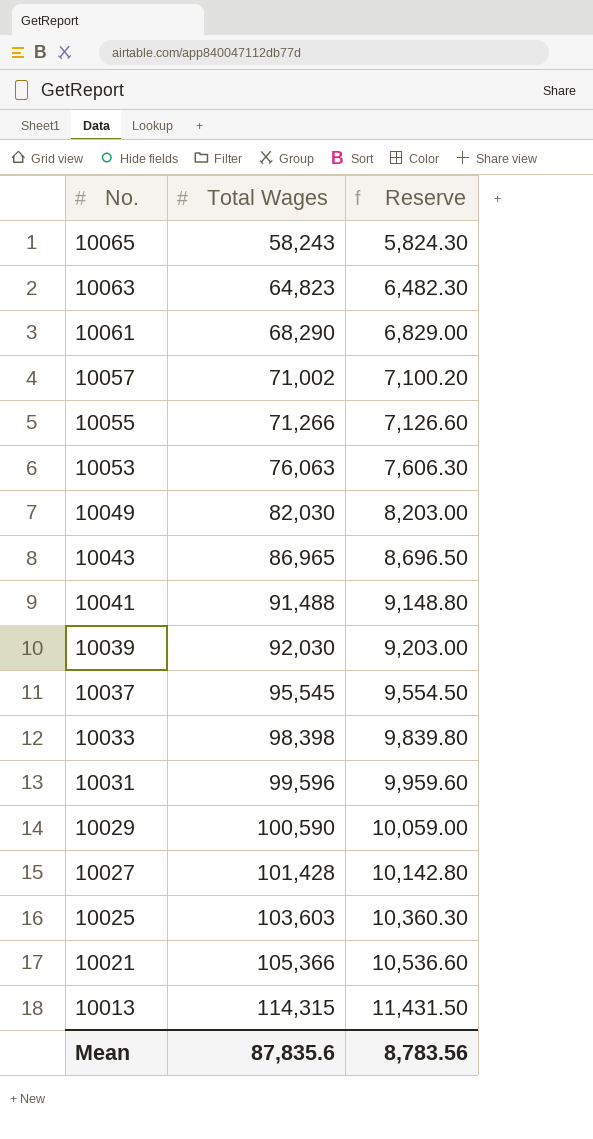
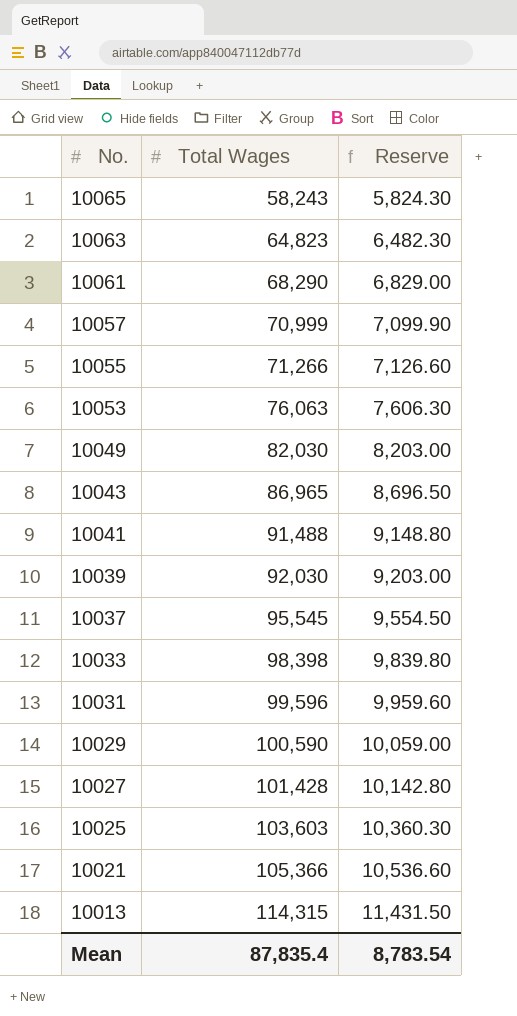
10057 | Total Wages: 71,002 -> 70,999
10057 | Reserve: 7,100.20 -> 7,099.90
Mean | Total Wages: 87,835.6 -> 87,835.4
Mean | Reserve: 8,783.56 -> 8,783.54

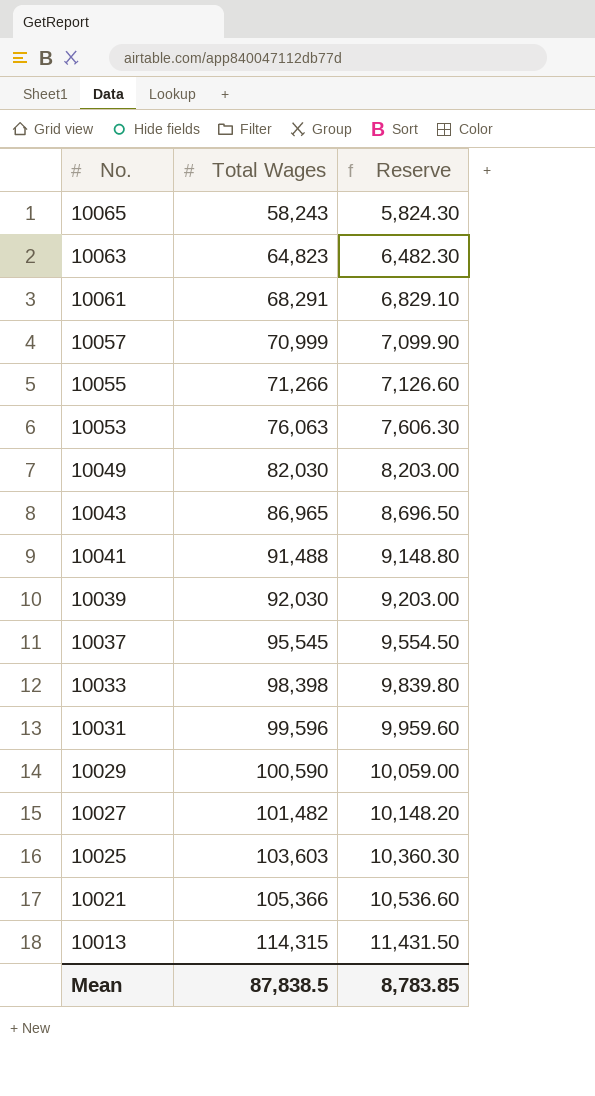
10061 | Total Wages: 68,290 -> 68,291
10061 | Reserve: 6,829.00 -> 6,829.10
10027 | Total Wages: 101,428 -> 101,482
10027 | Reserve: 10,142.80 -> 10,148.20
Mean | Total Wages: 87,835.4 -> 87,838.5
Mean | Reserve: 8,783.54 -> 8,783.85

